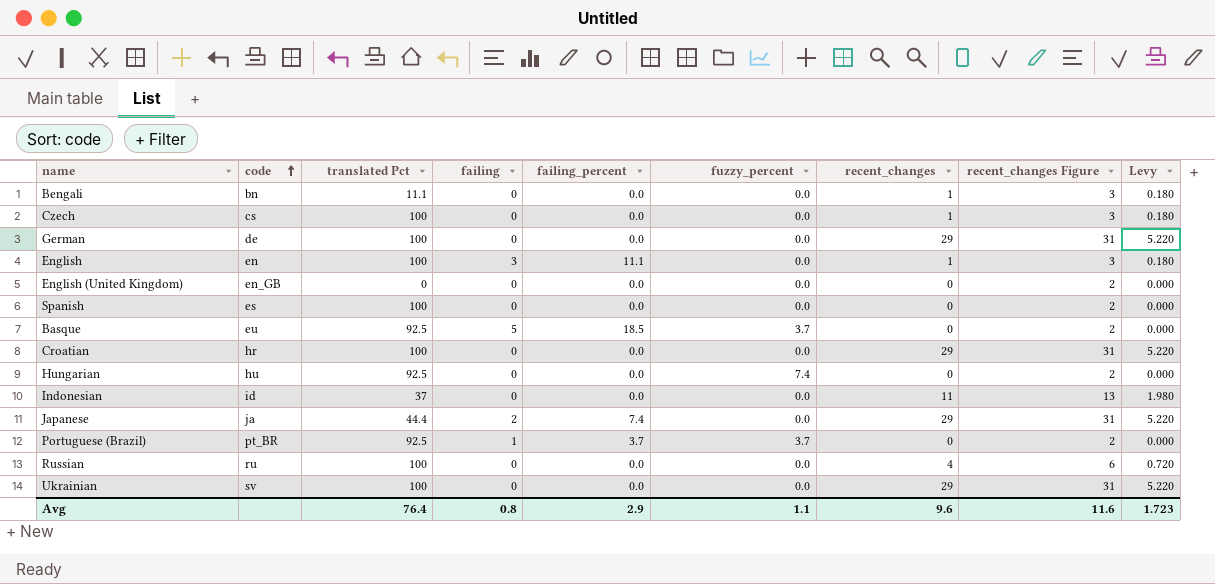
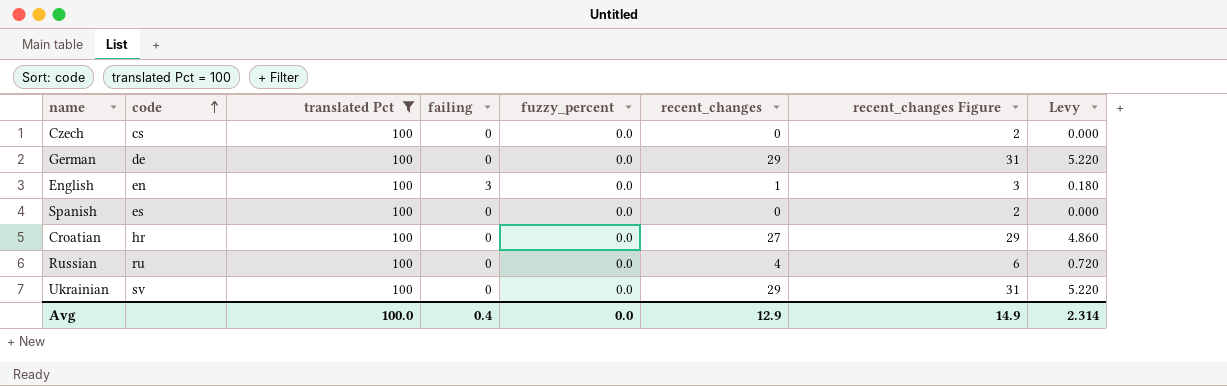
filter: none -> translated Pct = 100
column failing_percent | position: 5 -> none
Czech | recent_changes: 1 -> 0
Czech | recent_changes Figure: 3 -> 2
Czech | Levy: 0.180 -> 0.000
Croatian | recent_changes: 29 -> 27
Croatian | recent_changes Figure: 31 -> 29
Croatian | Levy: 5.220 -> 4.860
Avg | translated Pct: 76.4 -> 100.0
Avg | failing: 0.8 -> 0.4
Avg | fuzzy_percent: 1.1 -> 0.0
Avg | recent_changes: 9.6 -> 12.9
Avg | recent_changes Figure: 11.6 -> 14.9
Avg | Levy: 1.723 -> 2.314

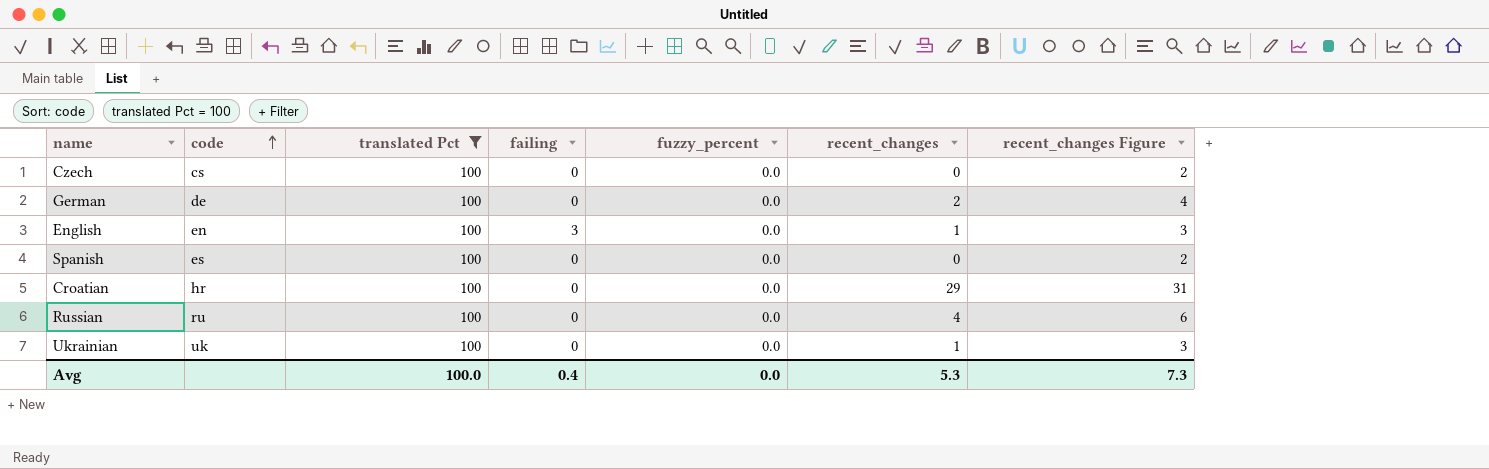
column Levy | formula: [recent_changes] * 0.18 -> none
German | recent_changes: 29 -> 2
German | recent_changes Figure: 31 -> 4
Croatian | recent_changes: 27 -> 29
Croatian | recent_changes Figure: 29 -> 31
Ukrainian | code: sv -> uk
Ukrainian | recent_changes: 29 -> 1
Ukrainian | recent_changes Figure: 31 -> 3
Avg | recent_changes: 12.9 -> 5.3
Avg | recent_changes Figure: 14.9 -> 7.3

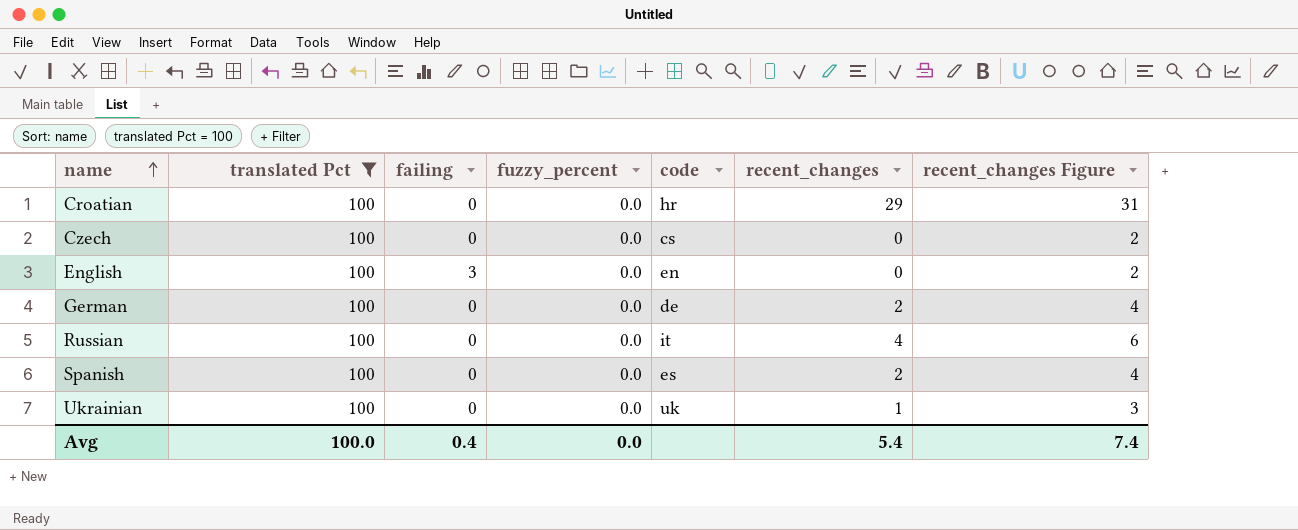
row order: code ascending -> name ascending
column code | position: 2 -> 5
English | recent_changes: 1 -> 0
English | recent_changes Figure: 3 -> 2
Russian | code: ru -> it
Spanish | recent_changes: 0 -> 2
Spanish | recent_changes Figure: 2 -> 4
Avg | recent_changes: 5.3 -> 5.4
Avg | recent_changes Figure: 7.3 -> 7.4

